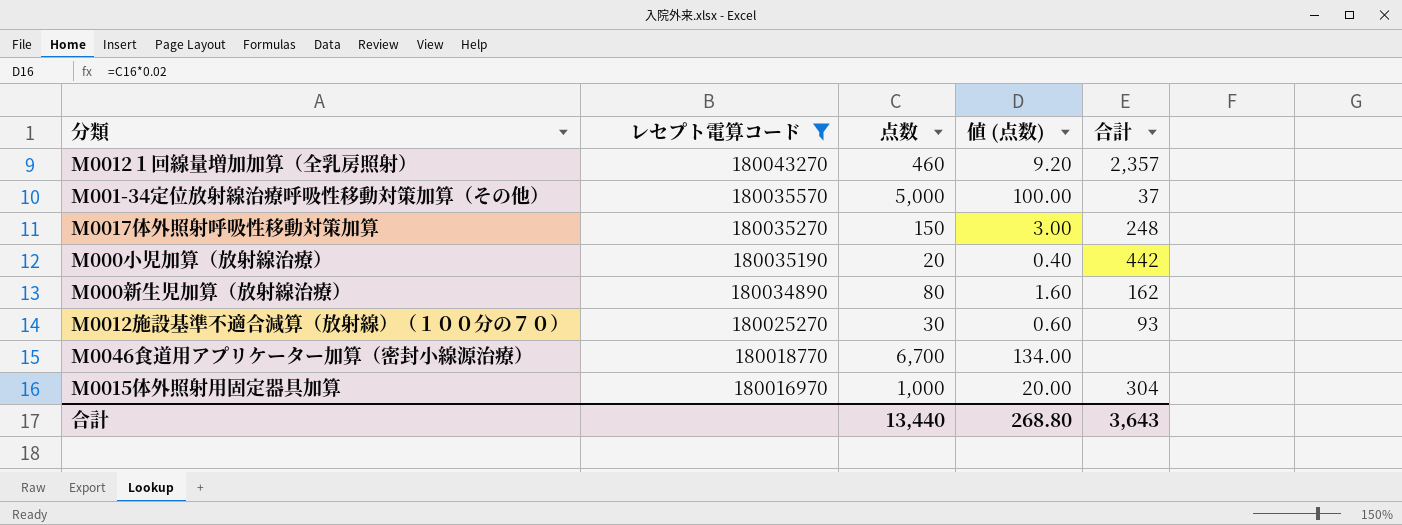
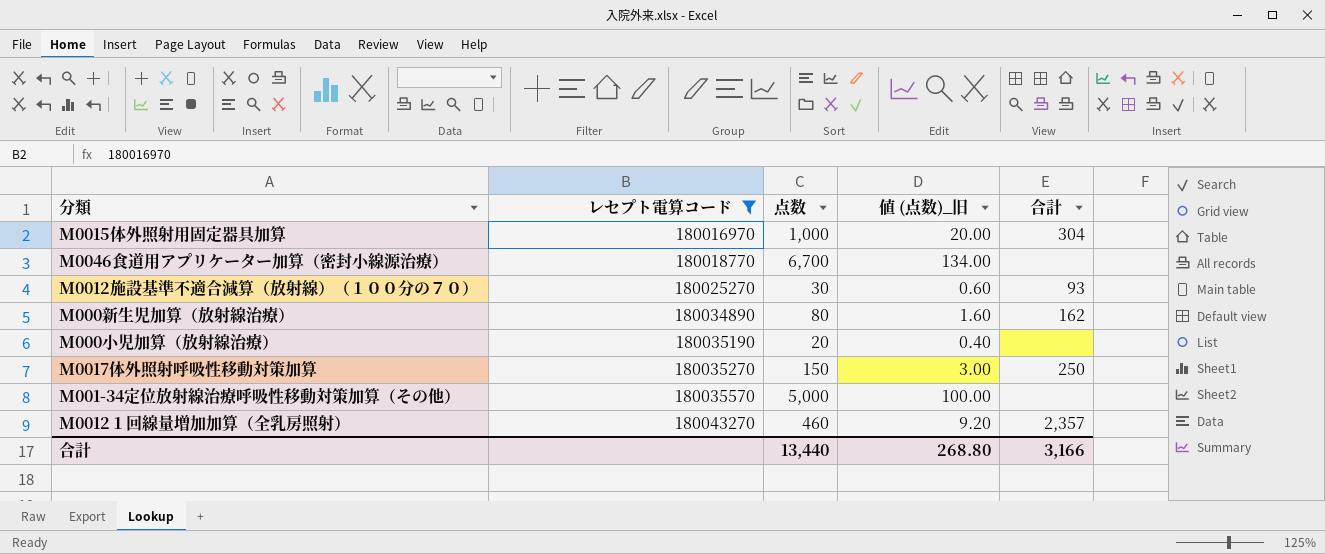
row order: レセプト電算コード descending -> レセプト電算コード ascending
column name: 値 (点数) -> 値 (点数)_旧
M000小児加算（放射線治療） | 合計: 442 -> none
M0017体外照射呼吸性移動対策加算 | 合計: 248 -> 250
M001-34定位放射線治療呼吸性移動対策加算（その他） | 合計: 37 -> none
合計 | 合計: 3,643 -> 3,166

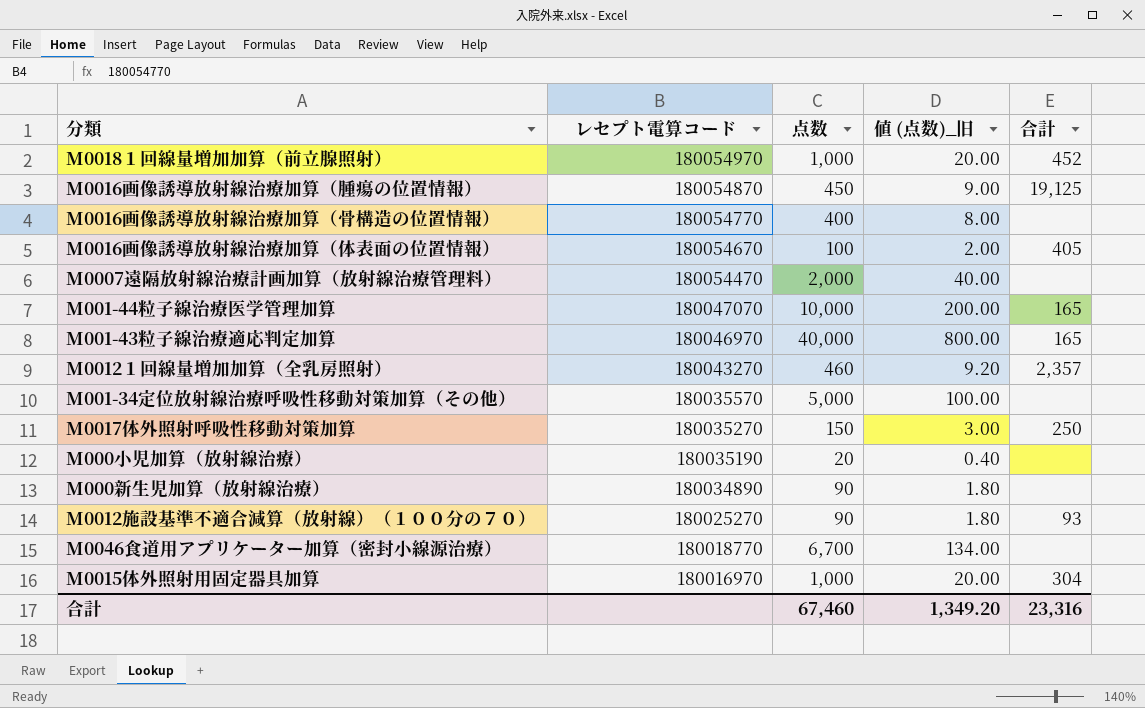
filter: レセプト電算コード <= 180043270 -> none
row order: レセプト電算コード ascending -> レセプト電算コード descending
M000新生児加算（放射線治療） | 点数: 80 -> 90
M000新生児加算（放射線治療） | 値 (点数)_旧: 1.60 -> 1.80
M000新生児加算（放射線治療） | 合計: 162 -> none
M0012施設基準不適合減算（放射線）（１００分の７０） | 点数: 30 -> 90
M0012施設基準不適合減算（放射線）（１００分の７０） | 値 (点数)_旧: 0.60 -> 1.80
合計 | 点数: 13,440 -> 67,460
合計 | 値 (点数)_旧: 268.80 -> 1,349.20
合計 | 合計: 3,166 -> 23,316

